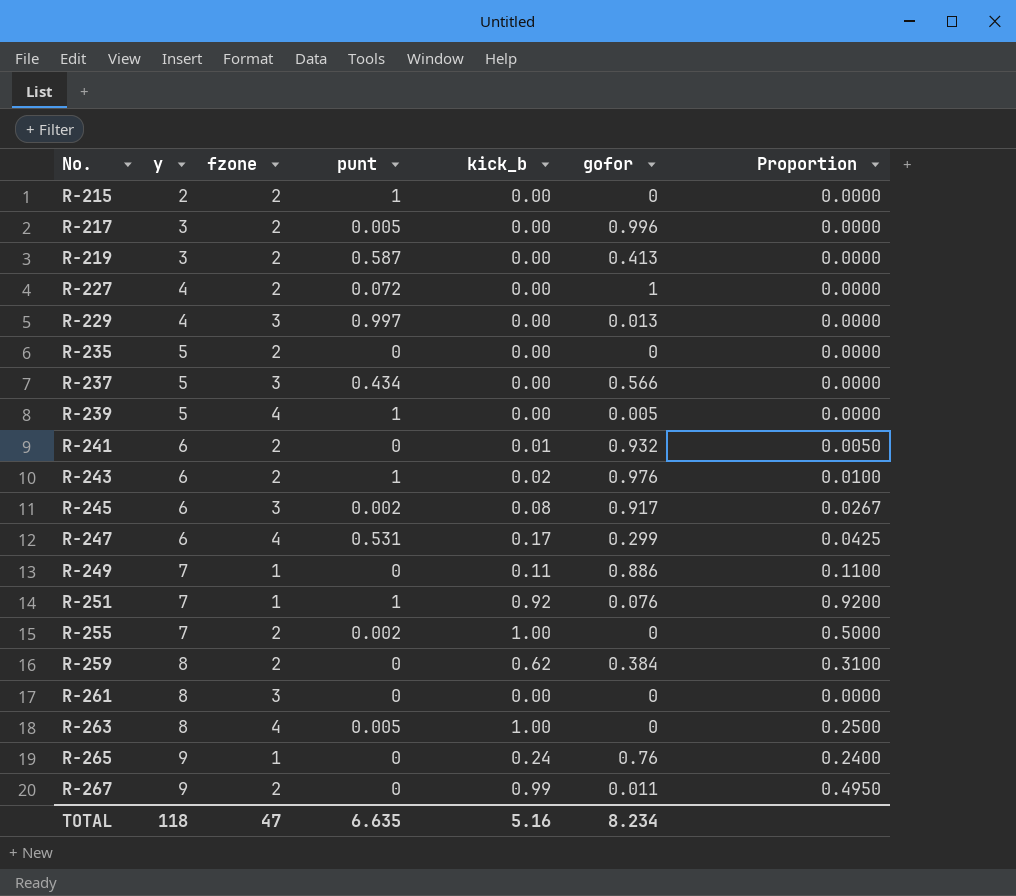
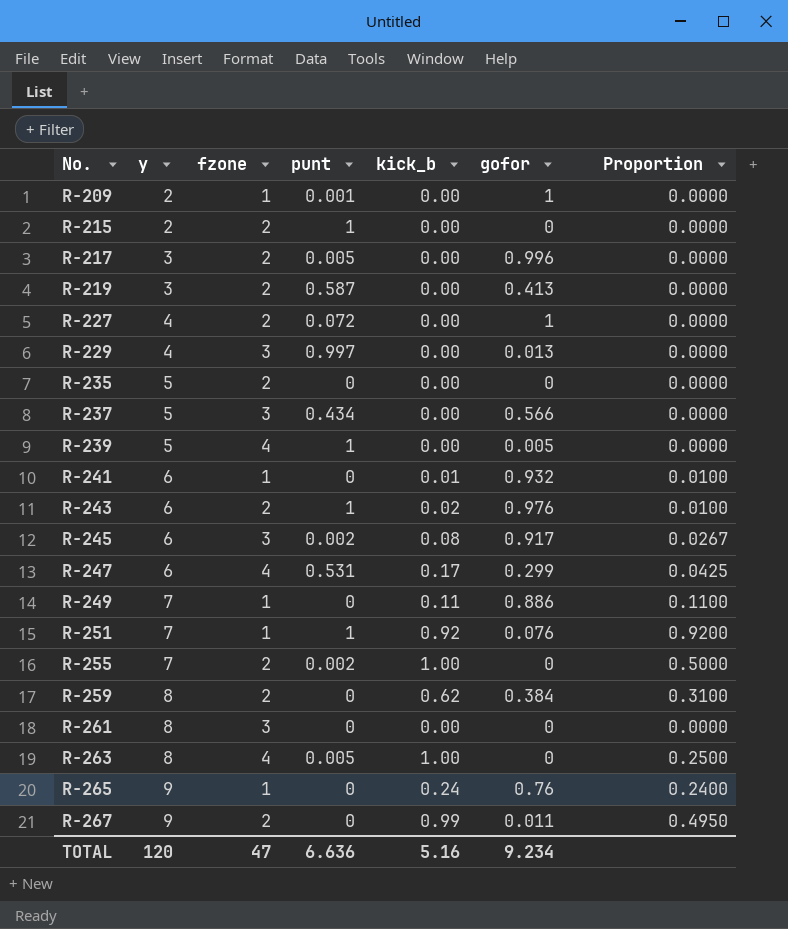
row R-209: none -> 2 | 1 | 0.001 | 0.00 | 1 | 0.0000
R-241 | fzone: 2 -> 1
R-241 | Proportion: 0.0050 -> 0.0100
TOTAL | y: 118 -> 120
TOTAL | punt: 6.635 -> 6.636
TOTAL | gofor: 8.234 -> 9.234

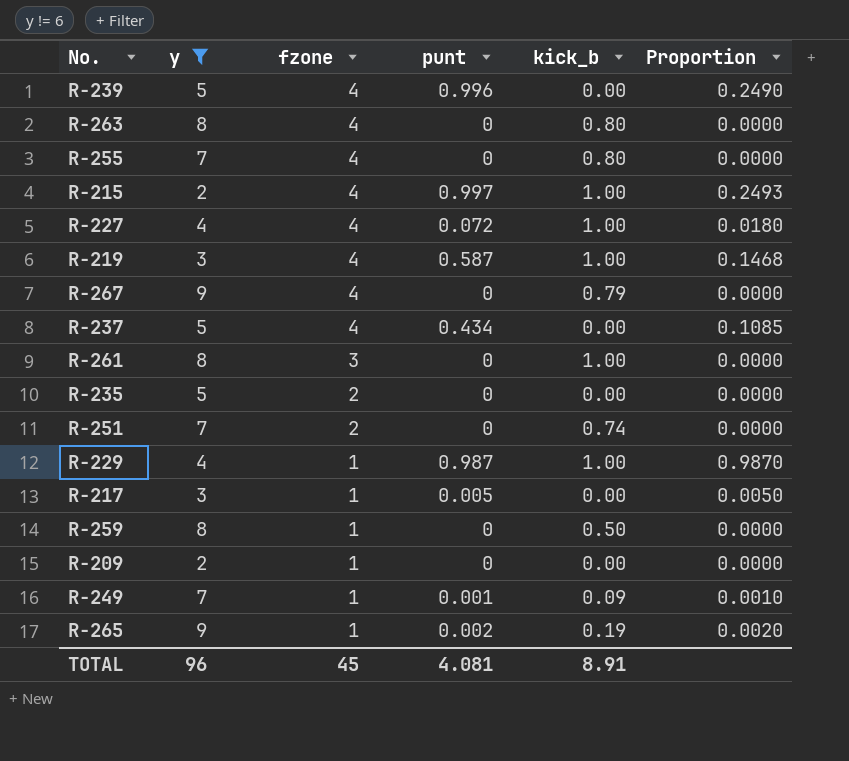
filter: none -> y != 6
row order: No. ascending -> fzone descending
column gofor | position: 6 -> none
column Proportion | formula: [kick_b] / [fzone] -> [punt] / [fzone]
R-239 | punt: 1 -> 0.996
R-263 | punt: 0.005 -> 0
R-263 | kick_b: 1.00 -> 0.80
R-255 | fzone: 2 -> 4
R-255 | punt: 0.002 -> 0
R-255 | kick_b: 1.00 -> 0.80
R-215 | fzone: 2 -> 4
R-215 | punt: 1 -> 0.997
R-215 | kick_b: 0.00 -> 1.00
R-227 | fzone: 2 -> 4
R-227 | kick_b: 0.00 -> 1.00
R-219 | fzone: 2 -> 4
R-219 | kick_b: 0.00 -> 1.00
R-267 | fzone: 2 -> 4
R-267 | kick_b: 0.99 -> 0.79
R-237 | fzone: 3 -> 4
R-261 | kick_b: 0.00 -> 1.00
R-251 | fzone: 1 -> 2
R-251 | punt: 1 -> 0
R-251 | kick_b: 0.92 -> 0.74
R-229 | fzone: 3 -> 1
R-229 | punt: 0.997 -> 0.987
R-229 | kick_b: 0.00 -> 1.00
R-217 | fzone: 2 -> 1
R-259 | fzone: 2 -> 1
R-259 | kick_b: 0.62 -> 0.50
R-209 | punt: 0.001 -> 0
R-249 | punt: 0 -> 0.001
R-249 | kick_b: 0.11 -> 0.09
R-265 | punt: 0 -> 0.002
R-265 | kick_b: 0.24 -> 0.19
TOTAL | y: 120 -> 96
TOTAL | fzone: 47 -> 45
TOTAL | punt: 6.636 -> 4.081
TOTAL | kick_b: 5.16 -> 8.91

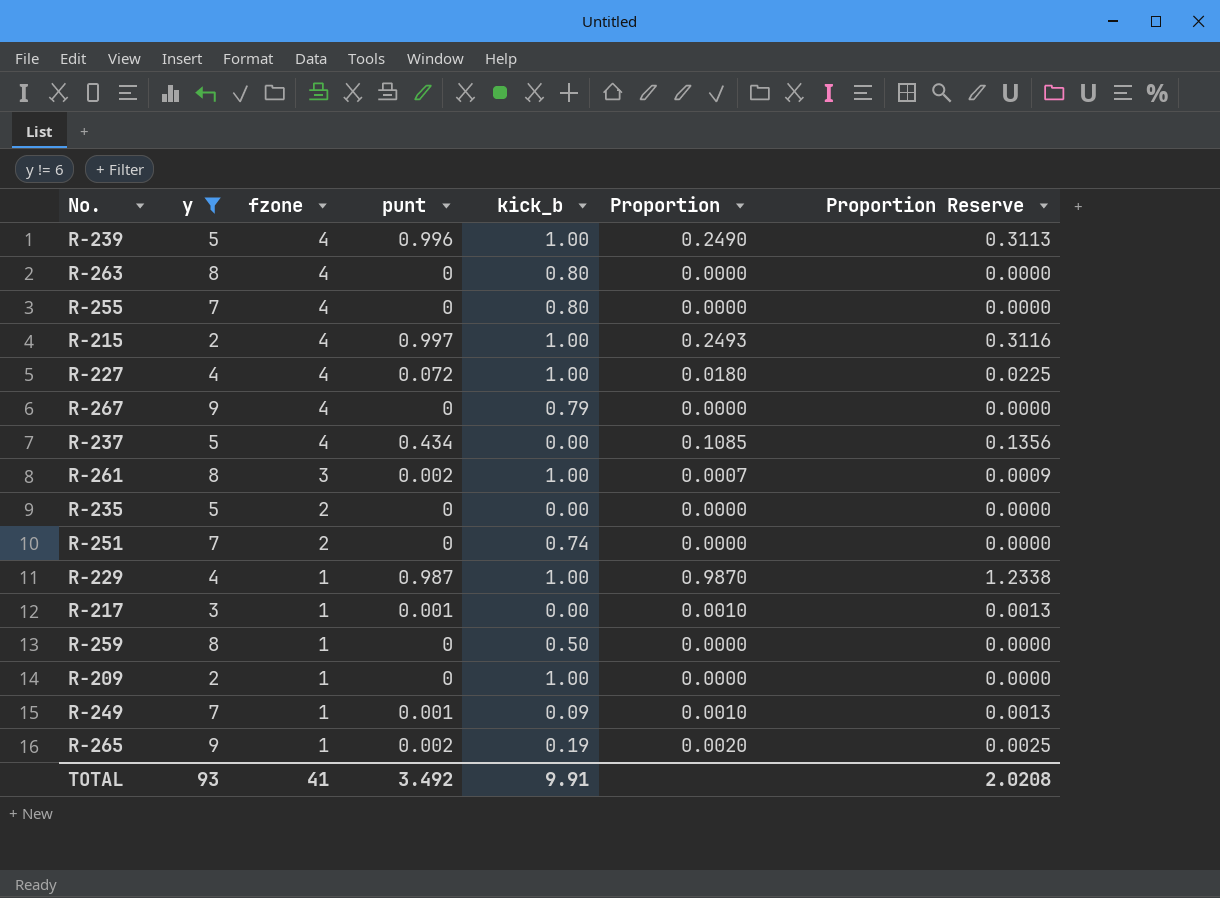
column Proportion Reserve | formula: none -> [Proportion] * 1.25
row R-219: 3 | 4 | 0.587 | 1.00 | 0.1468 -> none
R-239 | kick_b: 0.00 -> 1.00
R-261 | punt: 0 -> 0.002
R-261 | Proportion: 0.0000 -> 0.0007
R-217 | punt: 0.005 -> 0.001
R-217 | Proportion: 0.0050 -> 0.0010
R-209 | kick_b: 0.00 -> 1.00
TOTAL | y: 96 -> 93
TOTAL | fzone: 45 -> 41
TOTAL | punt: 4.081 -> 3.492
TOTAL | kick_b: 8.91 -> 9.91

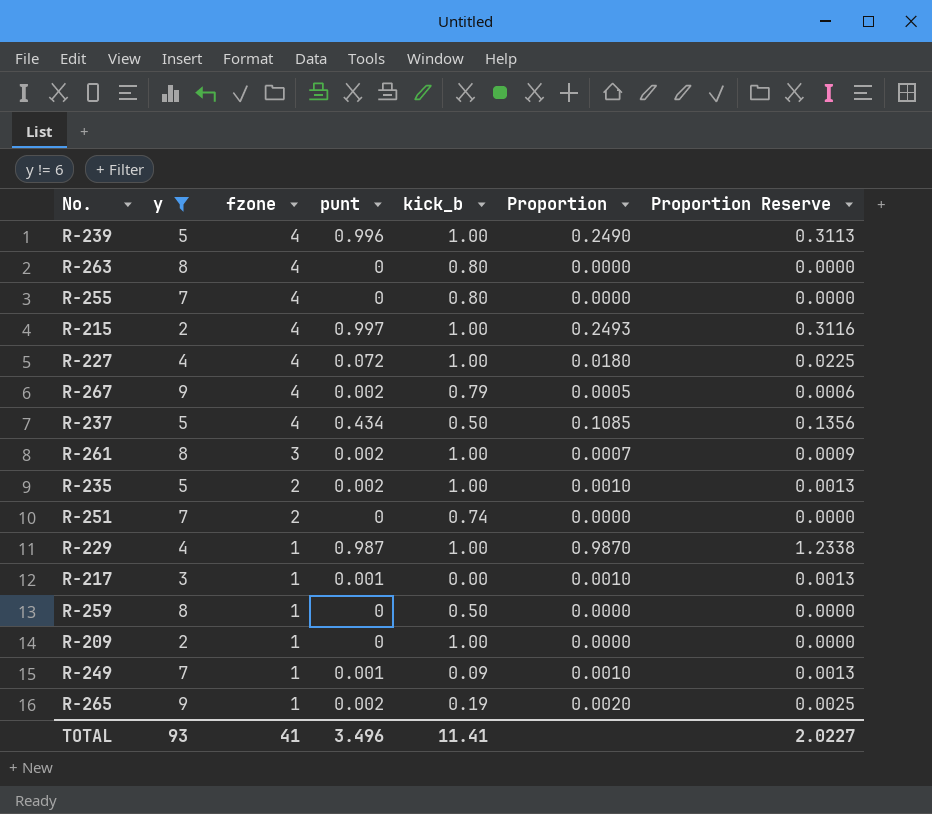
R-267 | punt: 0 -> 0.002
R-267 | Proportion: 0.0000 -> 0.0005
R-267 | Proportion Reserve: 0.0000 -> 0.0006
R-237 | kick_b: 0.00 -> 0.50
R-235 | punt: 0 -> 0.002
R-235 | kick_b: 0.00 -> 1.00
R-235 | Proportion: 0.0000 -> 0.0010
R-235 | Proportion Reserve: 0.0000 -> 0.0013
TOTAL | punt: 3.492 -> 3.496
TOTAL | kick_b: 9.91 -> 11.41
TOTAL | Proportion Reserve: 2.0208 -> 2.0227

